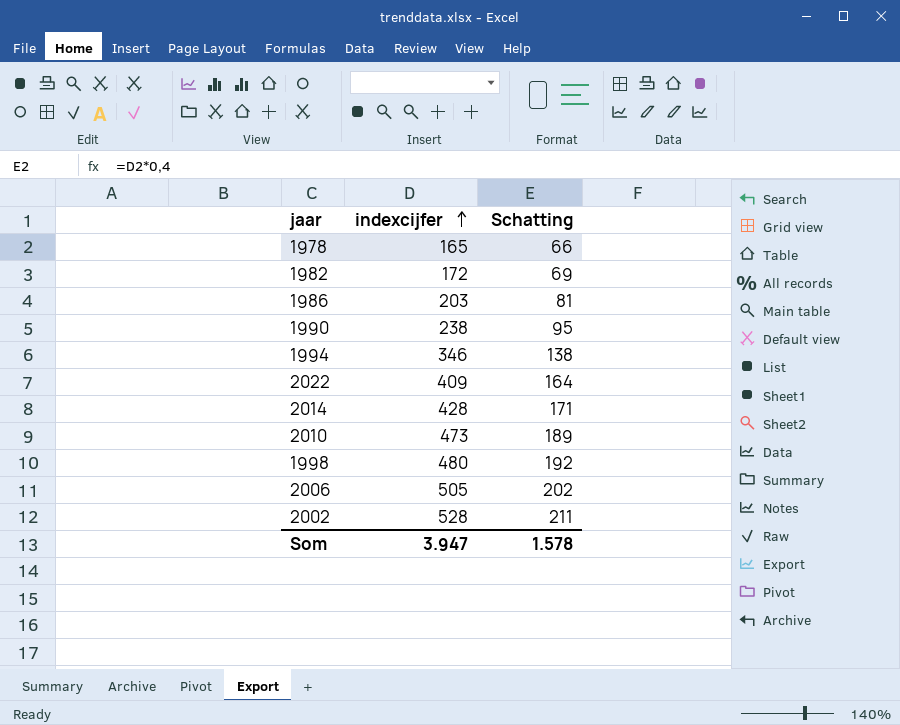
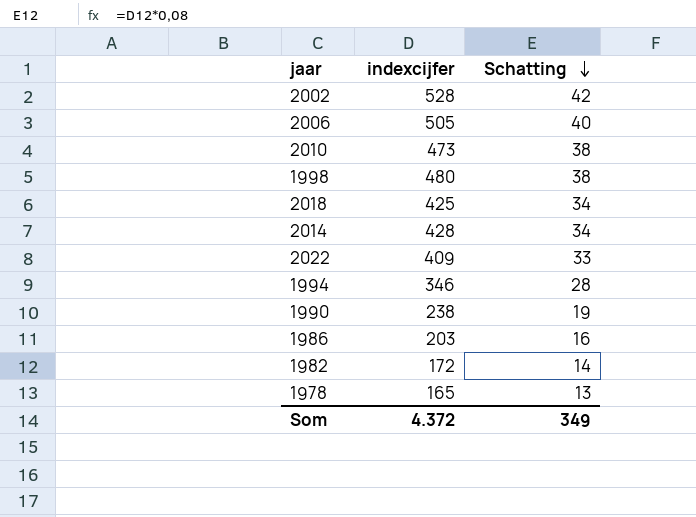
row order: indexcijfer ascending -> Schatting descending
column Schatting | formula: [indexcijfer] * 0,4 -> [indexcijfer] * 0,08
row 2018: none -> 425 | 34
Som | indexcijfer: 3.947 -> 4.372
Som | Schatting: 1.578 -> 349

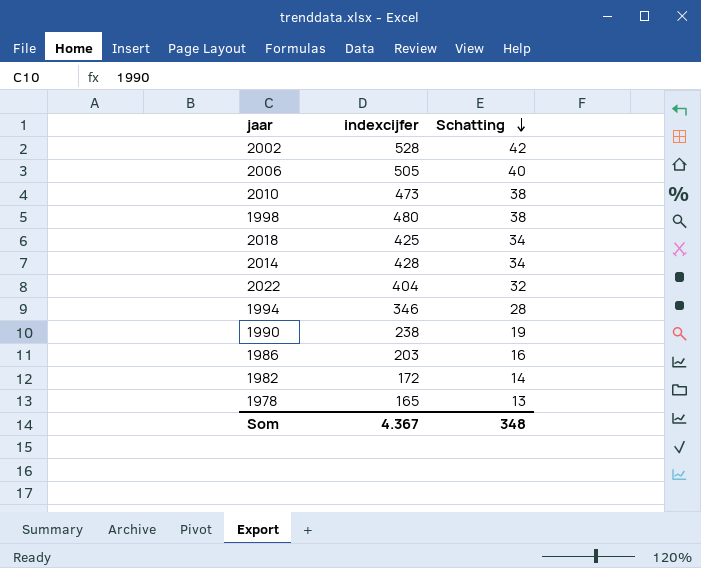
2022 | indexcijfer: 409 -> 404
2022 | Schatting: 33 -> 32
Som | indexcijfer: 4.372 -> 4.367
Som | Schatting: 349 -> 348

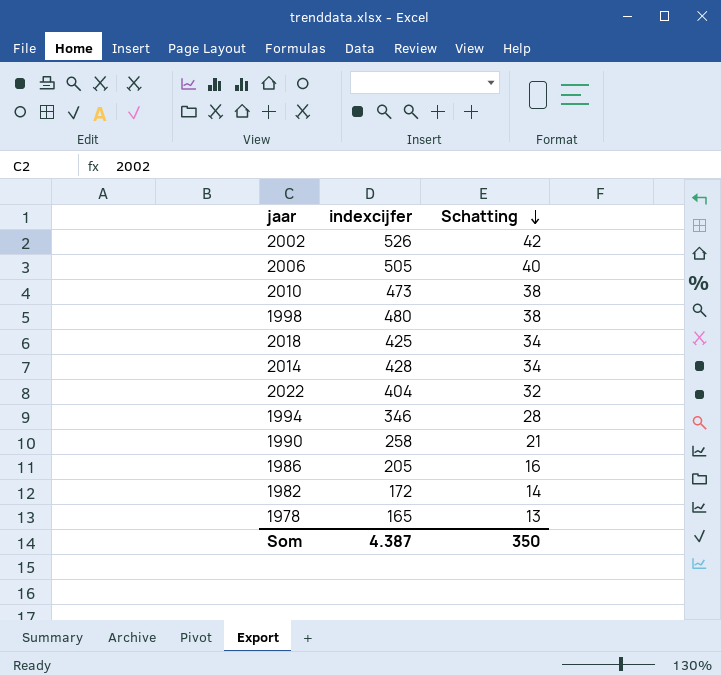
2002 | indexcijfer: 528 -> 526
1990 | indexcijfer: 238 -> 258
1990 | Schatting: 19 -> 21
1986 | indexcijfer: 203 -> 205
Som | indexcijfer: 4.367 -> 4.387
Som | Schatting: 348 -> 350

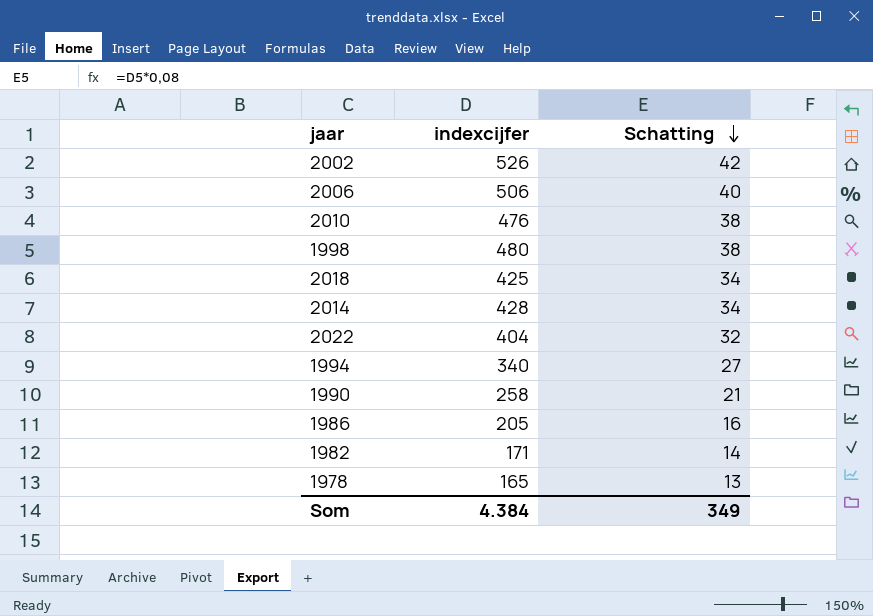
2006 | indexcijfer: 505 -> 506
2010 | indexcijfer: 473 -> 476
1994 | indexcijfer: 346 -> 340
1994 | Schatting: 28 -> 27
1982 | indexcijfer: 172 -> 171
Som | indexcijfer: 4.387 -> 4.384
Som | Schatting: 350 -> 349

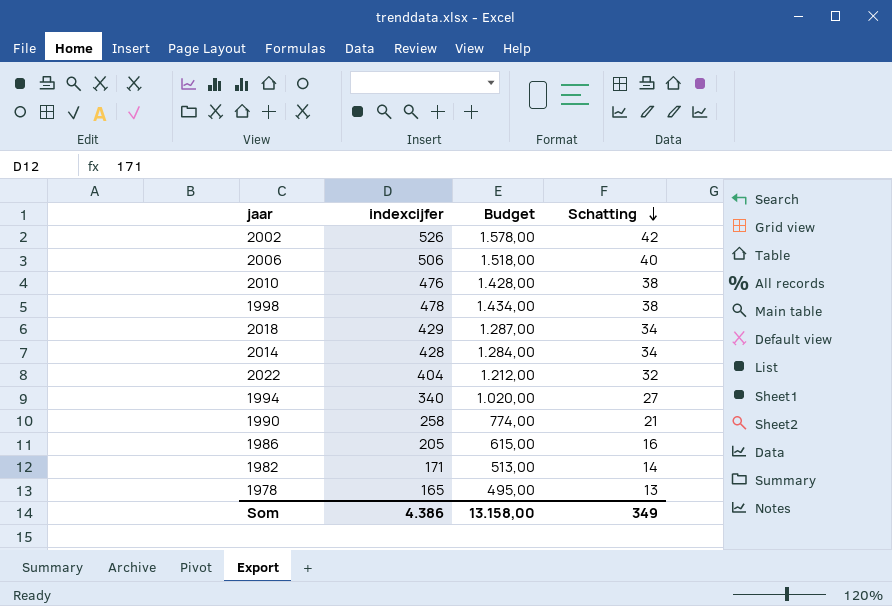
column Budget | formula: none -> [indexcijfer] * 3
1998 | indexcijfer: 480 -> 478
2018 | indexcijfer: 425 -> 429
Som | indexcijfer: 4.384 -> 4.386

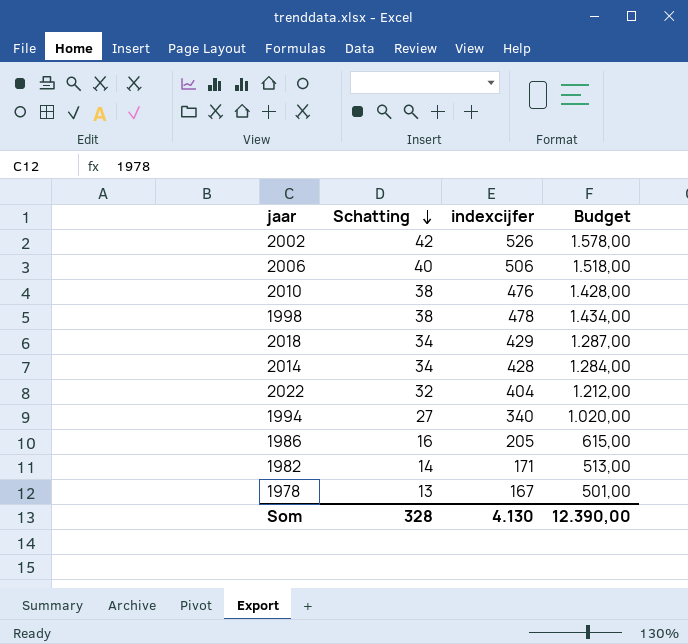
column Schatting | position: 4 -> 2
row 1990: 258 | 774,00 | 21 -> none
1978 | indexcijfer: 165 -> 167
1978 | Budget: 495,00 -> 501,00
Som | Schatting: 349 -> 328
Som | indexcijfer: 4.386 -> 4.130
Som | Budget: 13.158,00 -> 12.390,00

